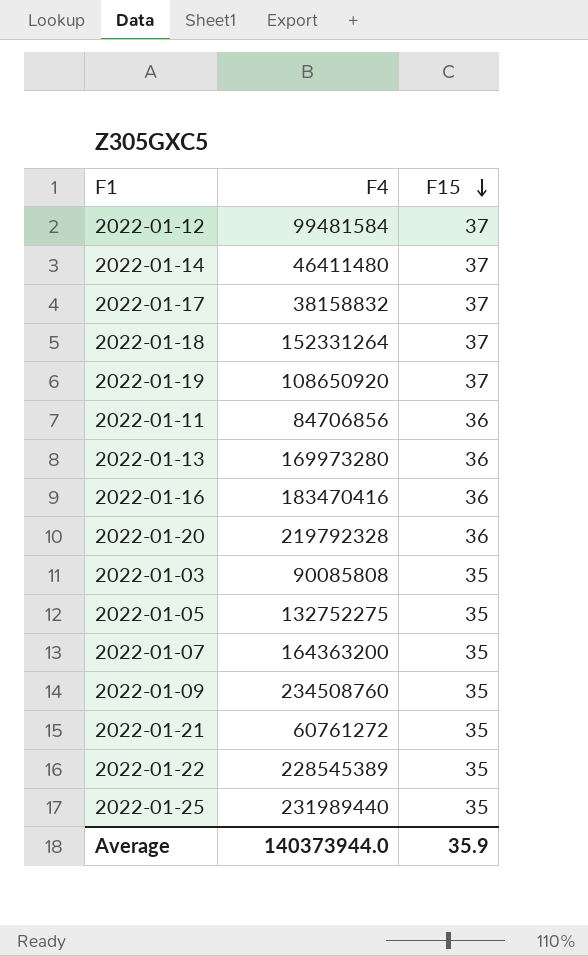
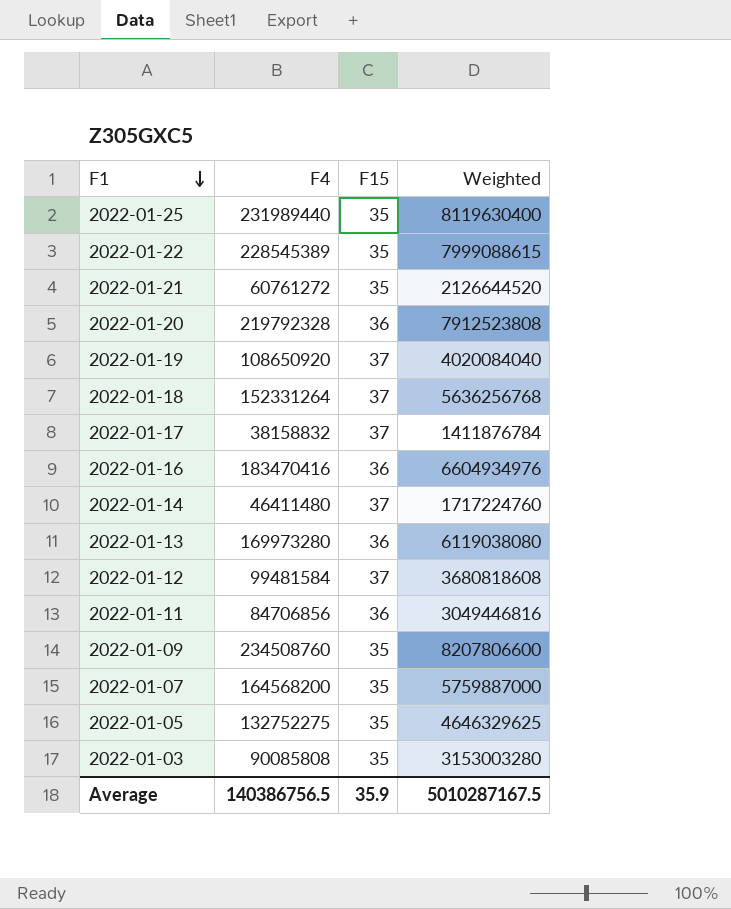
row order: F15 descending -> F1 descending
column Weighted | formula: none -> [F4] * [F15]
2022-01-07 | F4: 164363200 -> 164568200
Average | F4: 140373944.0 -> 140386756.5

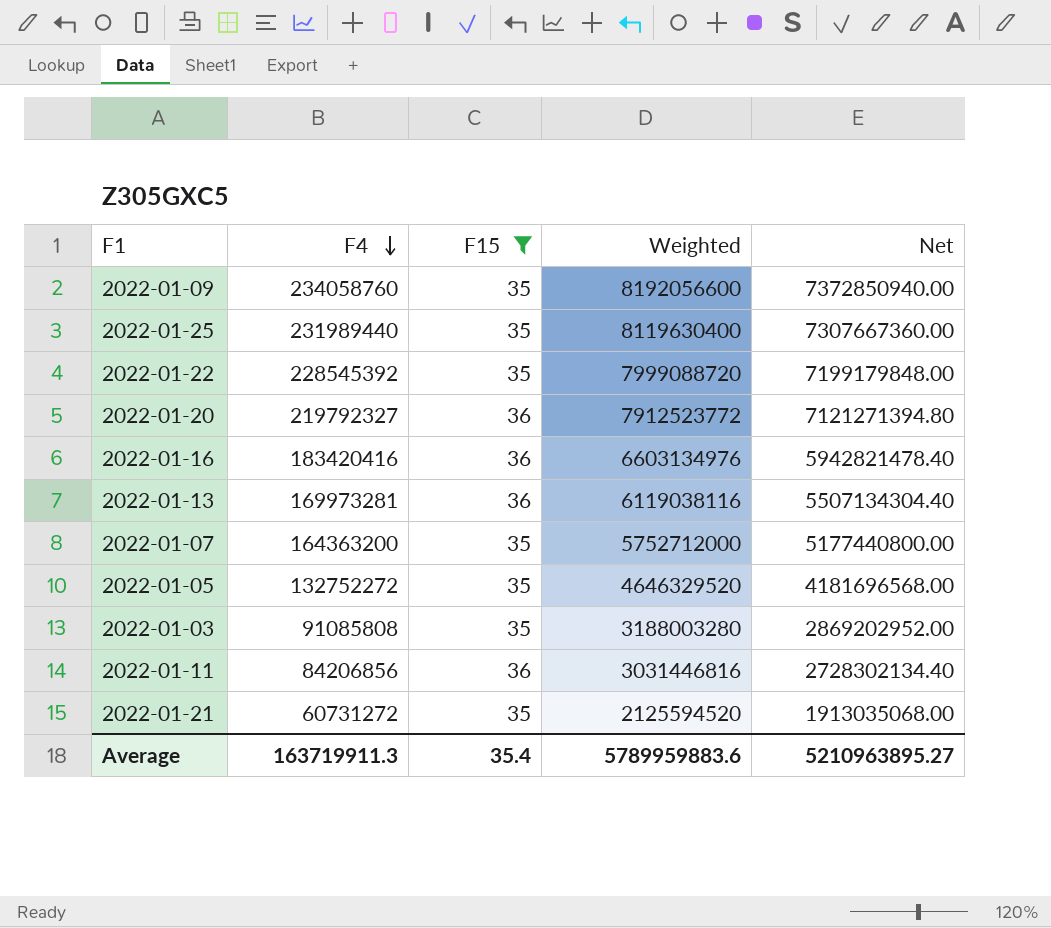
filter: none -> F15 != 37
row order: F1 descending -> F4 descending
column Net | formula: none -> [Weighted] * 0.9
2022-01-09 | F4: 234508760 -> 234058760
2022-01-09 | Weighted: 8207806600 -> 8192056600
2022-01-22 | F4: 228545389 -> 228545392
2022-01-22 | Weighted: 7999088615 -> 7999088720
2022-01-20 | F4: 219792328 -> 219792327
2022-01-20 | Weighted: 7912523808 -> 7912523772
2022-01-16 | F4: 183470416 -> 183420416
2022-01-16 | Weighted: 6604934976 -> 6603134976
2022-01-13 | F4: 169973280 -> 169973281
2022-01-13 | Weighted: 6119038080 -> 6119038116
2022-01-07 | F4: 164568200 -> 164363200
2022-01-07 | Weighted: 5759887000 -> 5752712000
2022-01-05 | F4: 132752275 -> 132752272
2022-01-05 | Weighted: 4646329625 -> 4646329520
2022-01-03 | F4: 90085808 -> 91085808
2022-01-03 | Weighted: 3153003280 -> 3188003280
2022-01-11 | F4: 84706856 -> 84206856
2022-01-11 | Weighted: 3049446816 -> 3031446816
2022-01-21 | F4: 60761272 -> 60731272
2022-01-21 | Weighted: 2126644520 -> 2125594520
Average | F4: 140386756.5 -> 163719911.3
Average | F15: 35.9 -> 35.4
Average | Weighted: 5010287167.5 -> 5789959883.6

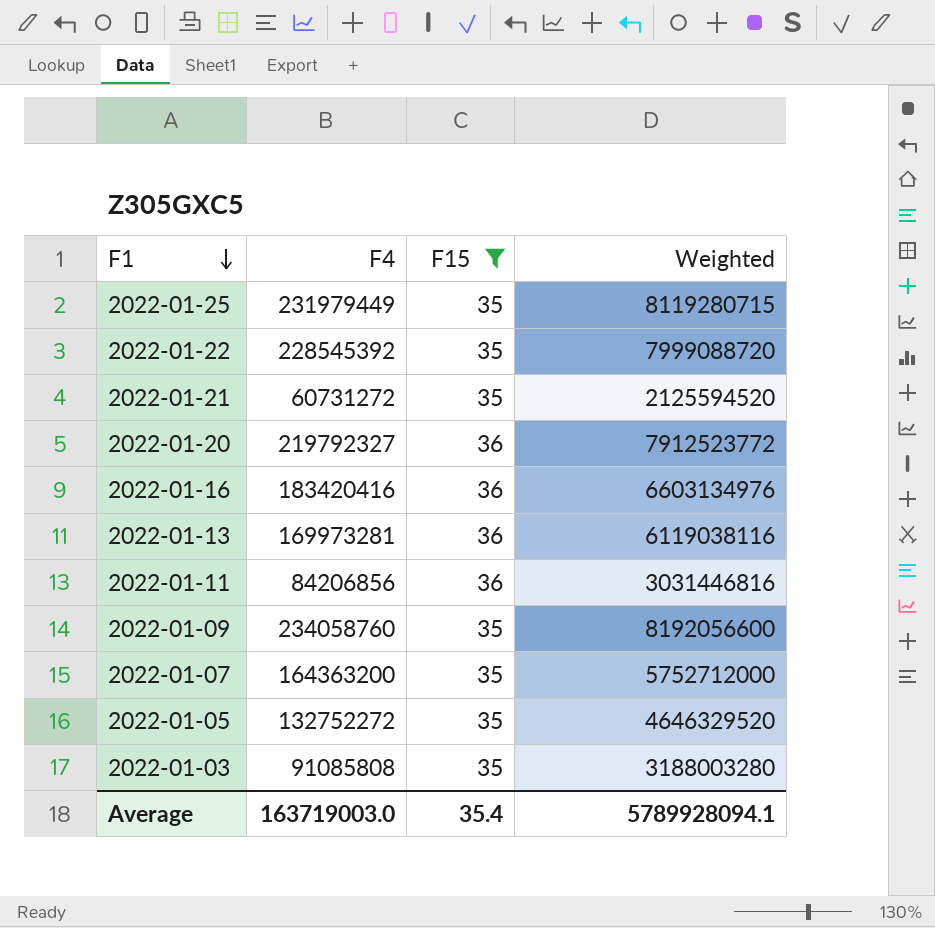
row order: F4 descending -> F1 descending
column Net | formula: [Weighted] * 0.9 -> none
2022-01-25 | F4: 231989440 -> 231979449
2022-01-25 | Weighted: 8119630400 -> 8119280715
Average | F4: 163719911.3 -> 163719003.0
Average | Weighted: 5789959883.6 -> 5789928094.1

